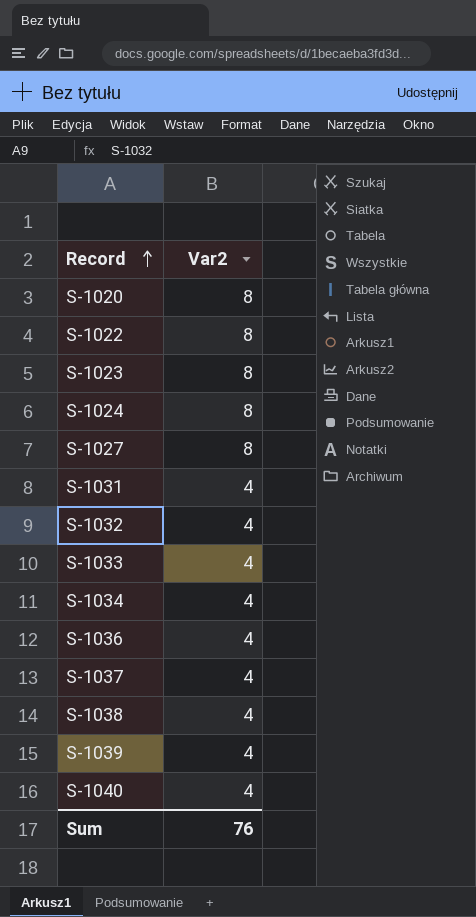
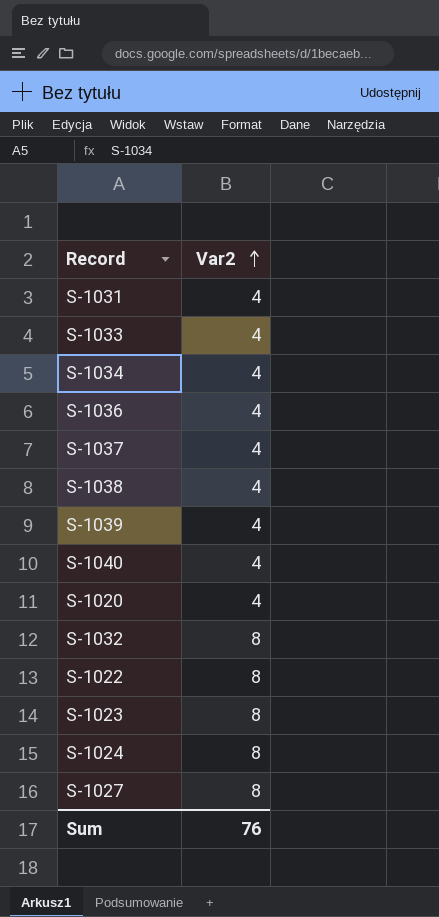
row order: Record ascending -> Var2 ascending
S-1020 | Var2: 8 -> 4
S-1032 | Var2: 4 -> 8

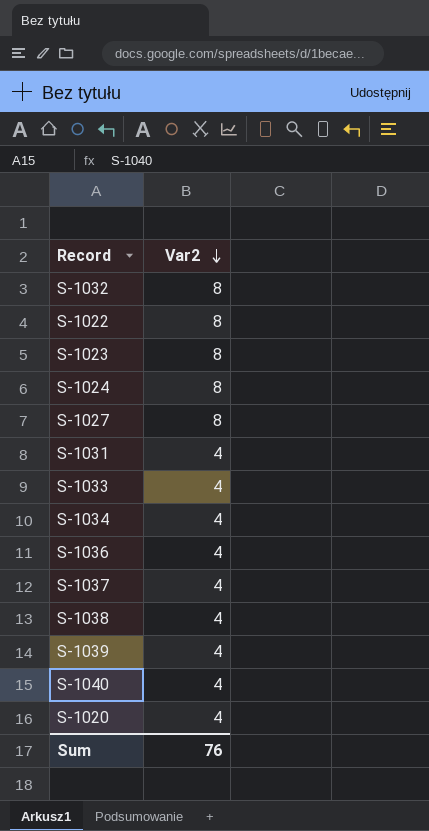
row order: Var2 ascending -> Var2 descending

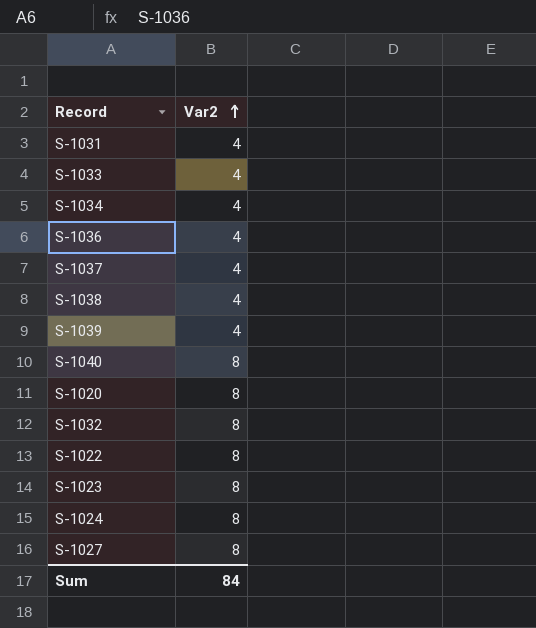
row order: Var2 descending -> Var2 ascending
S-1040 | Var2: 4 -> 8
S-1020 | Var2: 4 -> 8
Sum | Var2: 76 -> 84

